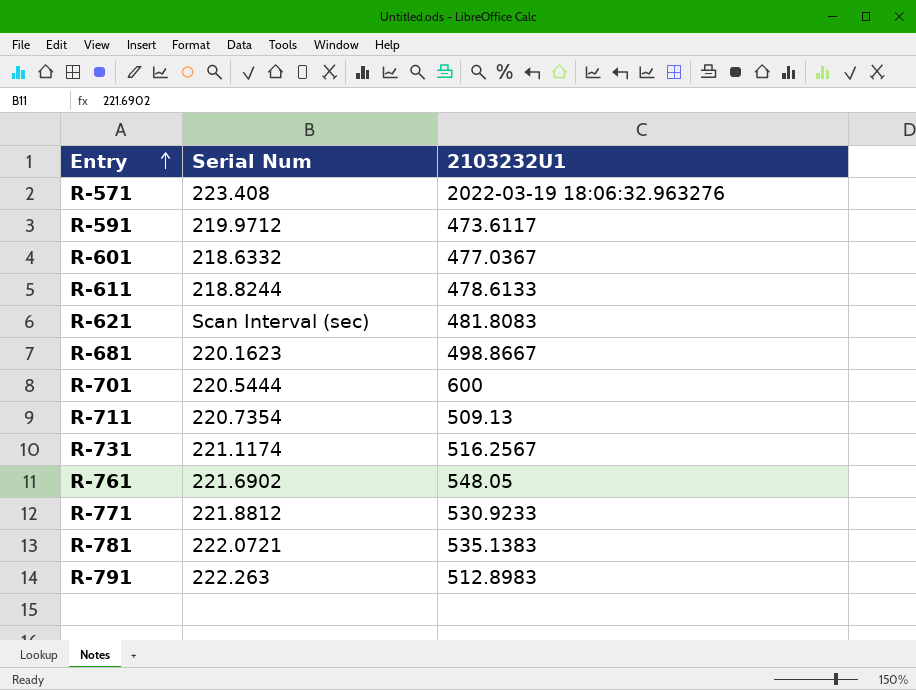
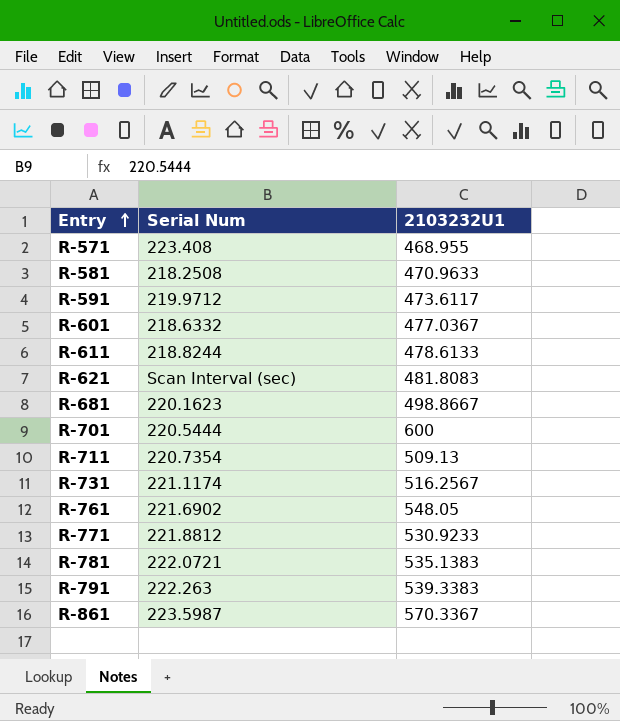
R-571 | 2103232U1: 2022-03-19 18:06:32.963276 -> 468.955
row R-581: none -> 218.2508 | 470.9633
R-791 | 2103232U1: 512.8983 -> 539.3383
row R-861: none -> 223.5987 | 570.3367

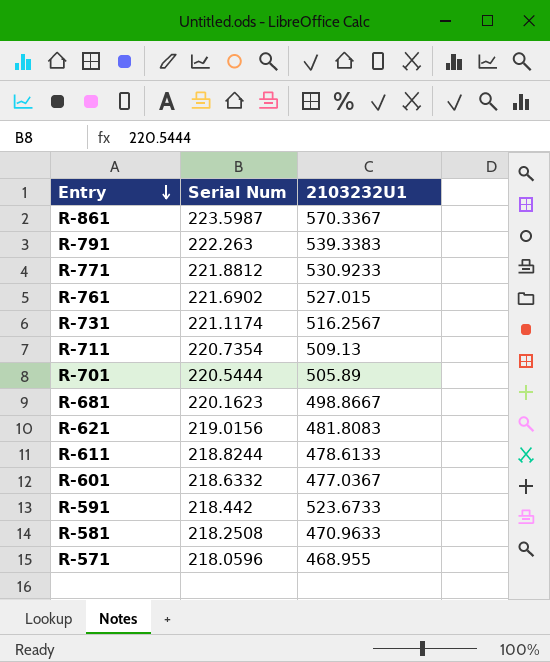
row order: Entry ascending -> Entry descending
row R-781: 222.0721 | 535.1383 -> none
R-761 | 2103232U1: 548.05 -> 527.015
R-701 | 2103232U1: 600 -> 505.89
R-621 | Serial Num: Scan Interval (sec) -> 219.0156
R-591 | Serial Num: 219.9712 -> 218.442
R-591 | 2103232U1: 473.6117 -> 523.6733
R-571 | Serial Num: 223.408 -> 218.0596

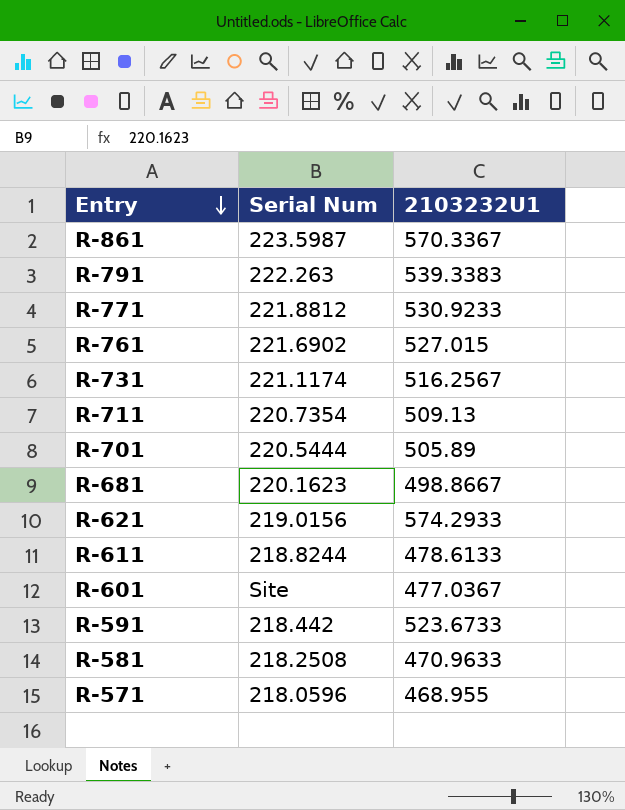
R-621 | 2103232U1: 481.8083 -> 574.2933
R-601 | Serial Num: 218.6332 -> Site

